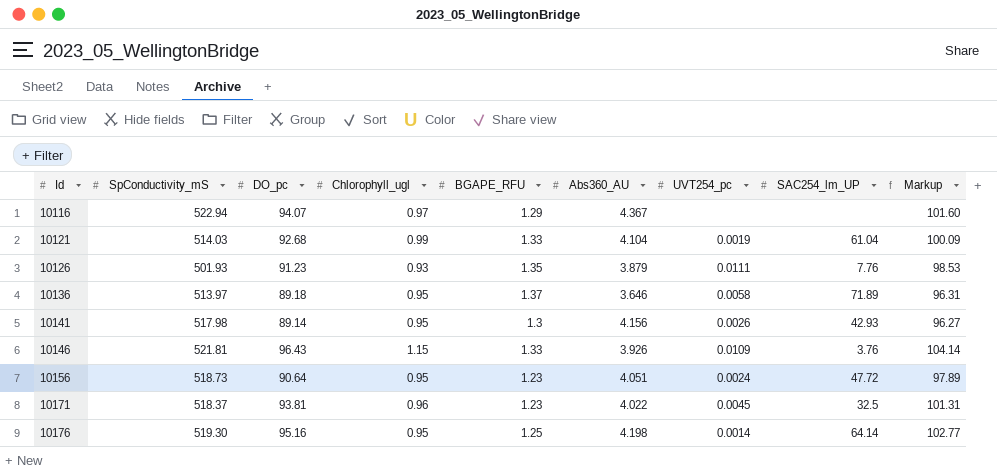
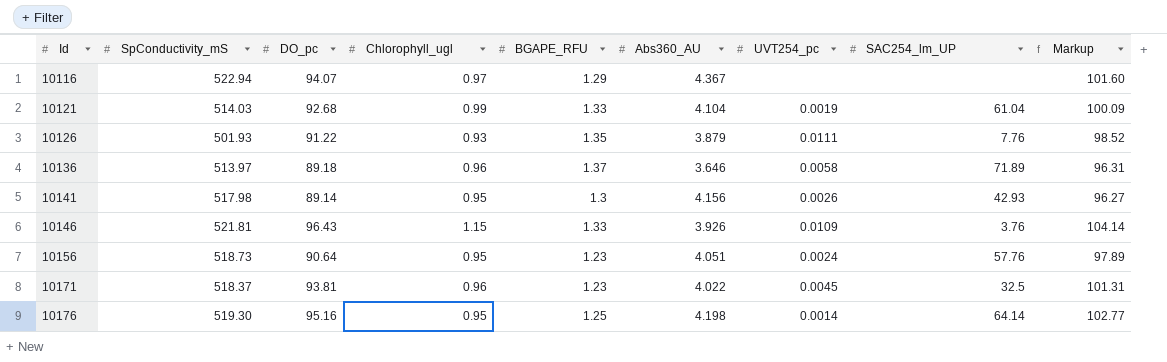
10126 | DO_pc: 91.23 -> 91.22
10126 | Markup: 98.53 -> 98.52
10136 | Chlorophyll_ugl: 0.95 -> 0.96
10156 | SAC254_lm_UP: 47.72 -> 57.76

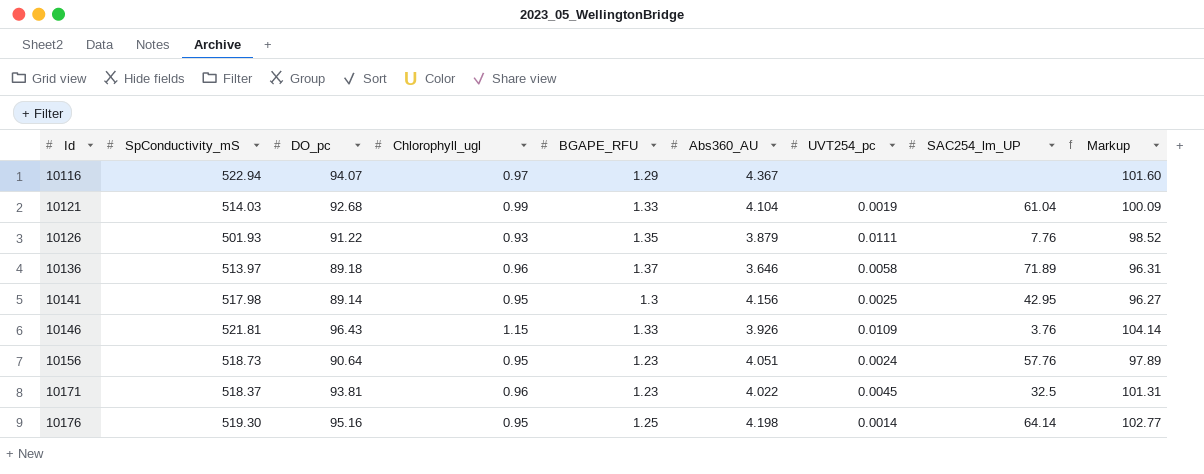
10141 | UVT254_pc: 0.0026 -> 0.0025
10141 | SAC254_lm_UP: 42.93 -> 42.95

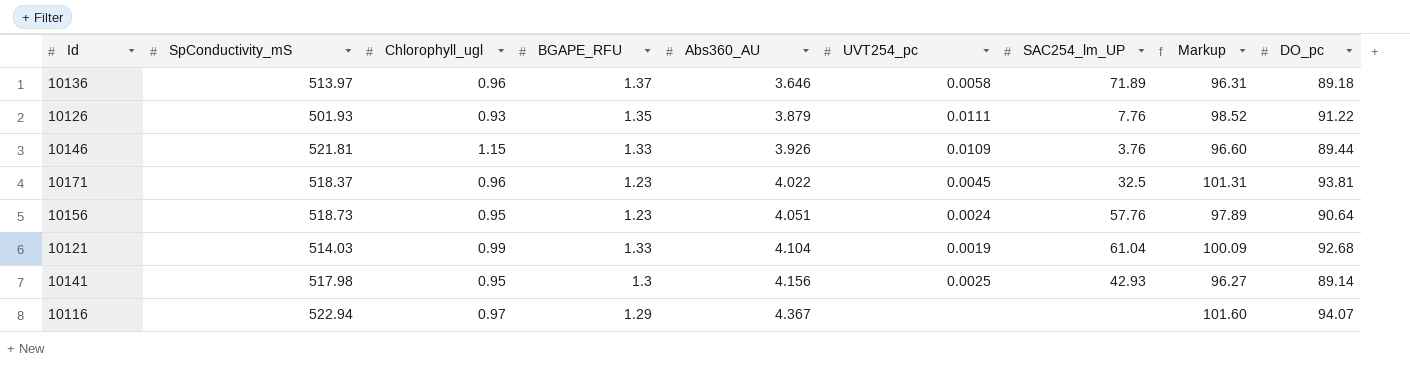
row order: Id ascending -> Abs360_AU ascending
column DO_pc | position: 3 -> 9
row 10176: 519.30 | 95.16 | 0.95 | 1.25 | 4.198 | 0.0014 | 64.14 | 102.77 -> none
10146 | Markup: 104.14 -> 96.60
10146 | DO_pc: 96.43 -> 89.44
10141 | SAC254_lm_UP: 42.95 -> 42.93

